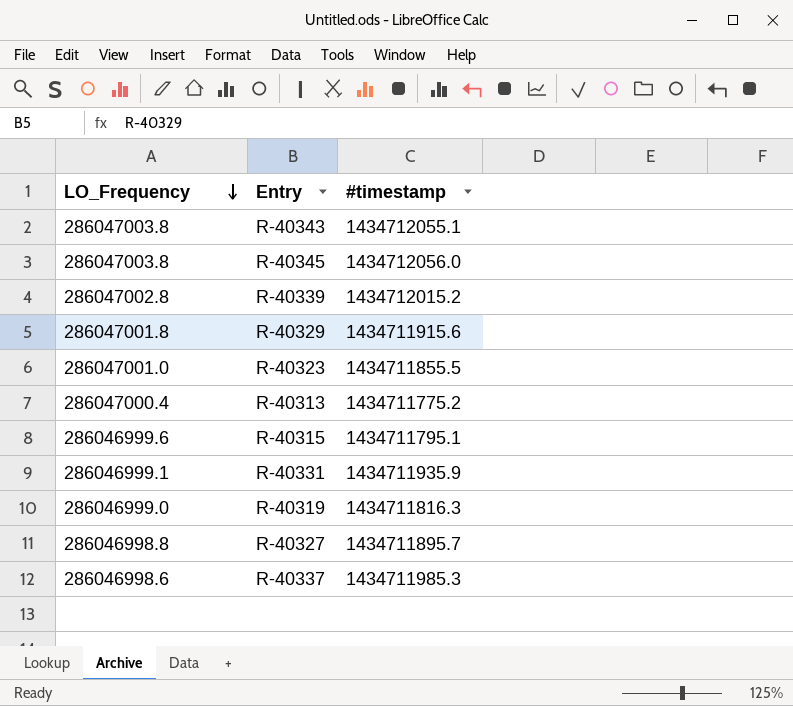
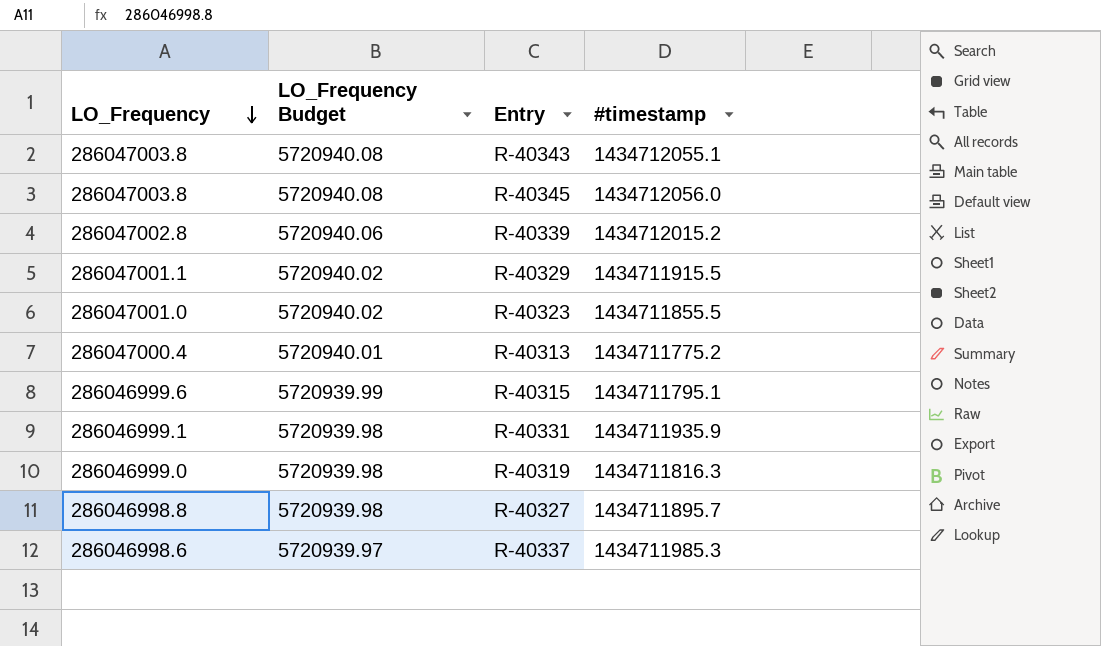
column LO_Frequency Budget | formula: none -> [LO_Frequency] * 0.02
R-40329 | LO_Frequency: 286047001.8 -> 286047001.1
R-40329 | #timestamp: 1434711915.6 -> 1434711915.5

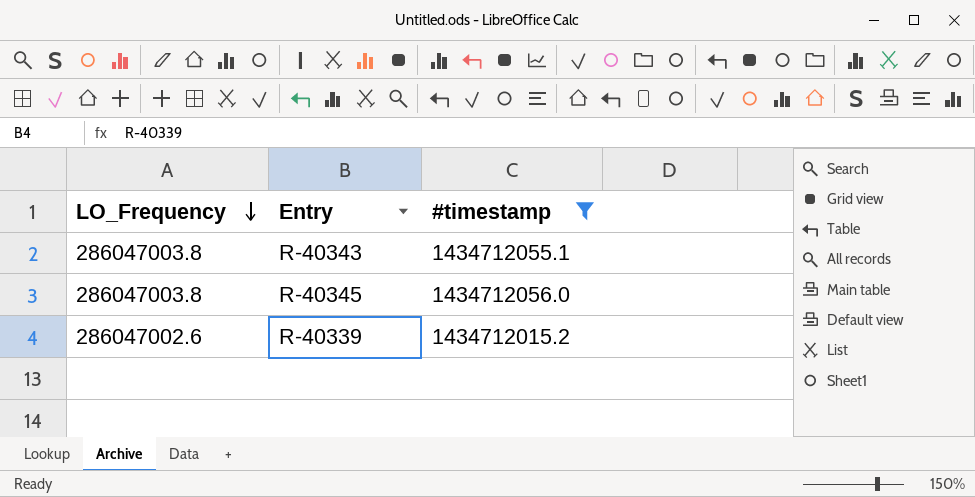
filter: none -> #timestamp >= 1434712015.2
column LO_Frequency Budget | formula: [LO_Frequency] * 0.02 -> none
R-40339 | LO_Frequency: 286047002.8 -> 286047002.6

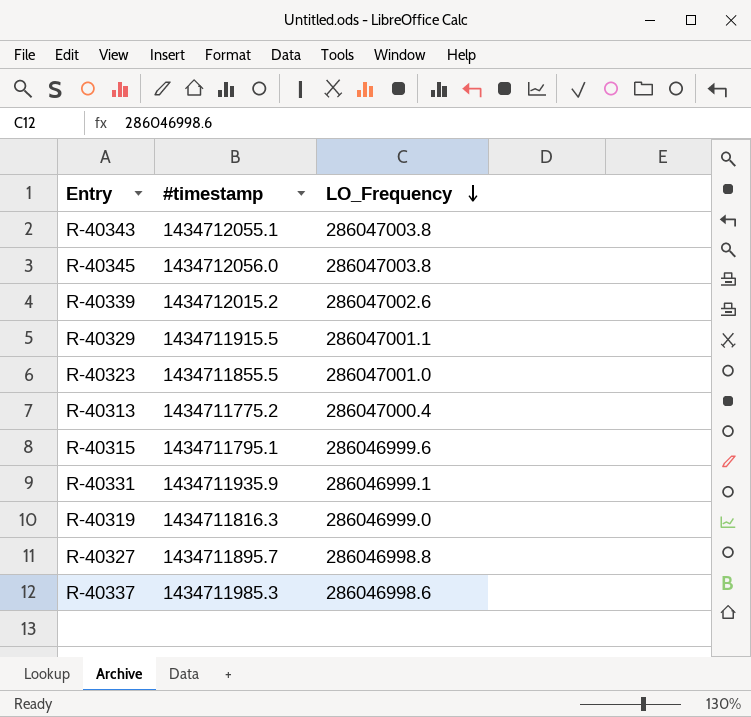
filter: #timestamp >= 1434712015.2 -> none
column LO_Frequency | position: 1 -> 3

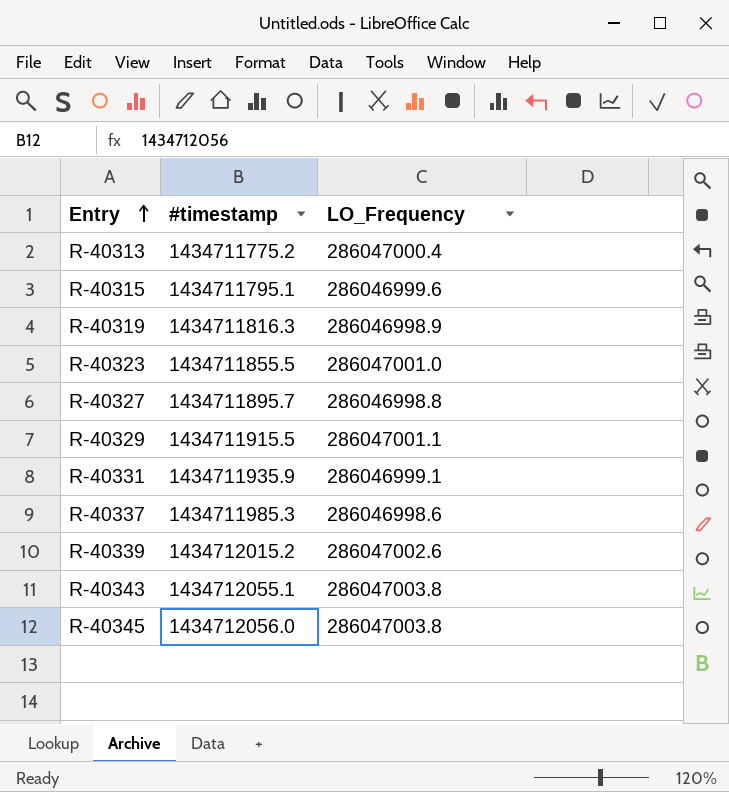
row order: LO_Frequency descending -> Entry ascending
R-40319 | LO_Frequency: 286046999.0 -> 286046998.9

